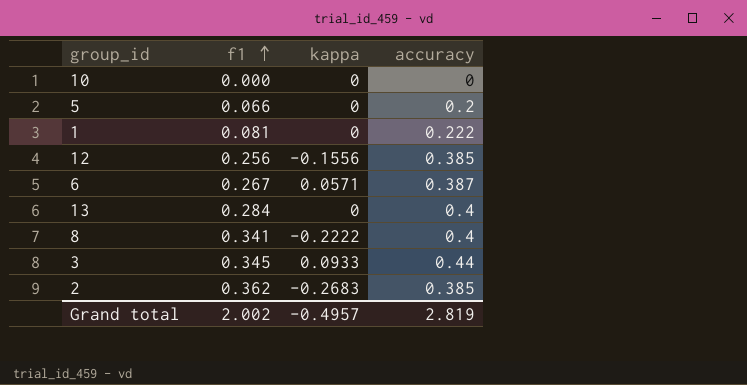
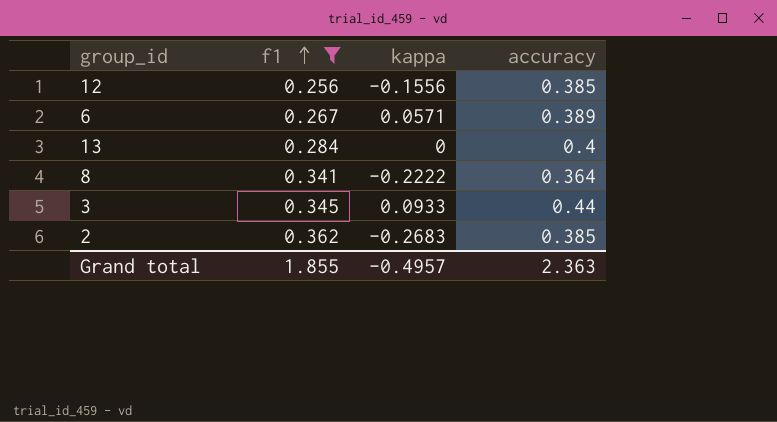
filter: none -> f1 >= 0.256
6 | accuracy: 0.387 -> 0.389
8 | accuracy: 0.4 -> 0.364
Grand total | f1: 2.002 -> 1.855
Grand total | accuracy: 2.819 -> 2.363

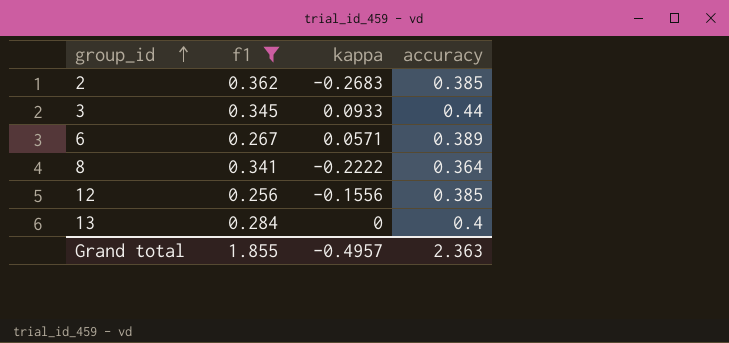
row order: f1 ascending -> group_id ascending

